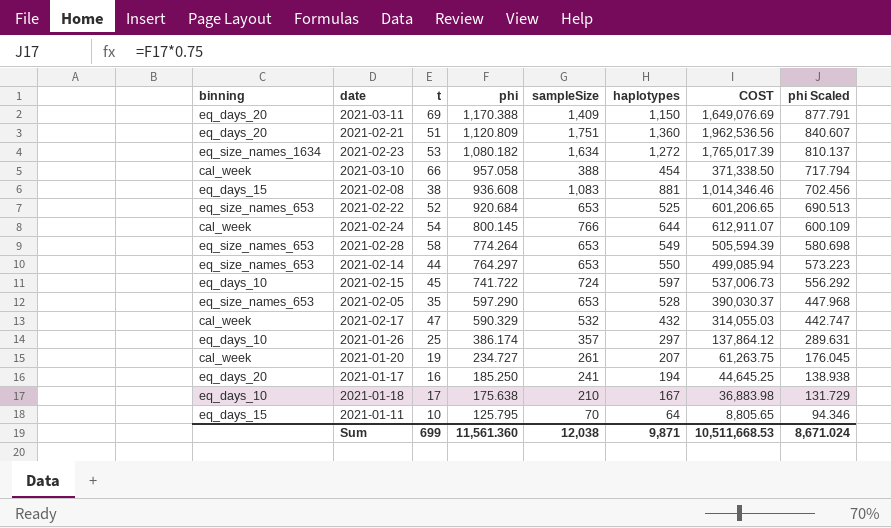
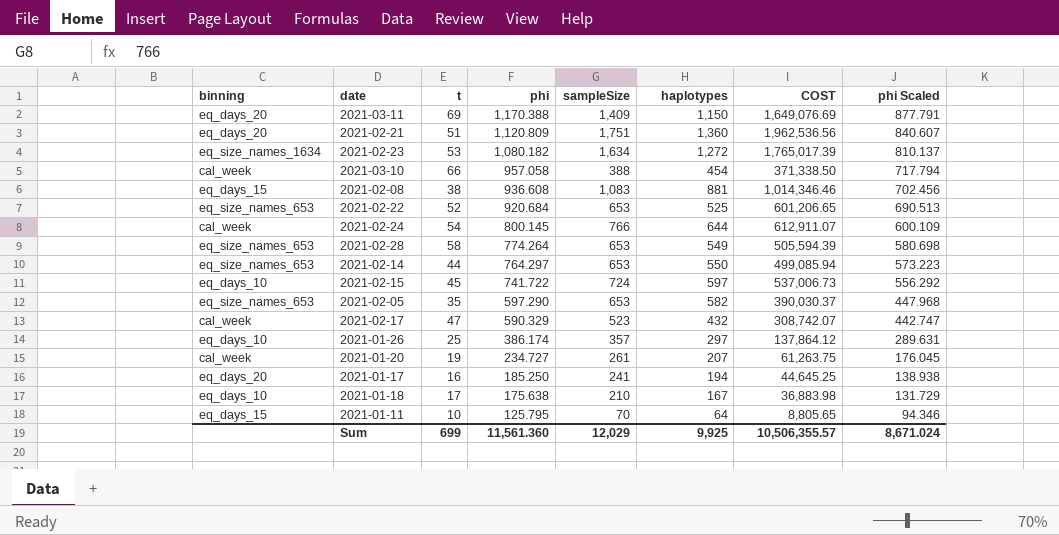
2021-02-05 | haplotypes: 528 -> 582
2021-02-17 | sampleSize: 532 -> 523
2021-02-17 | COST: 314,055.03 -> 308,742.07
Sum | sampleSize: 12,038 -> 12,029
Sum | haplotypes: 9,871 -> 9,925
Sum | COST: 10,511,668.53 -> 10,506,355.57

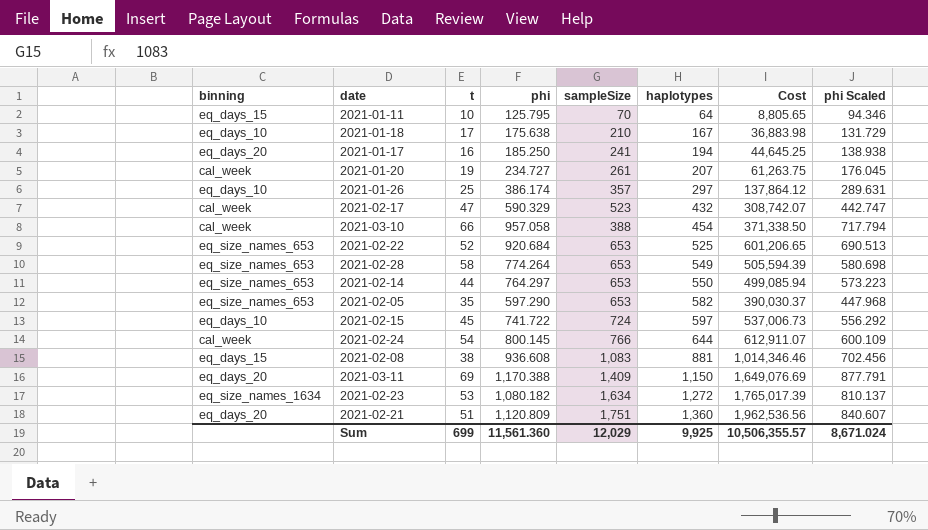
row order: phi descending -> haplotypes ascending
column name: COST -> Cost

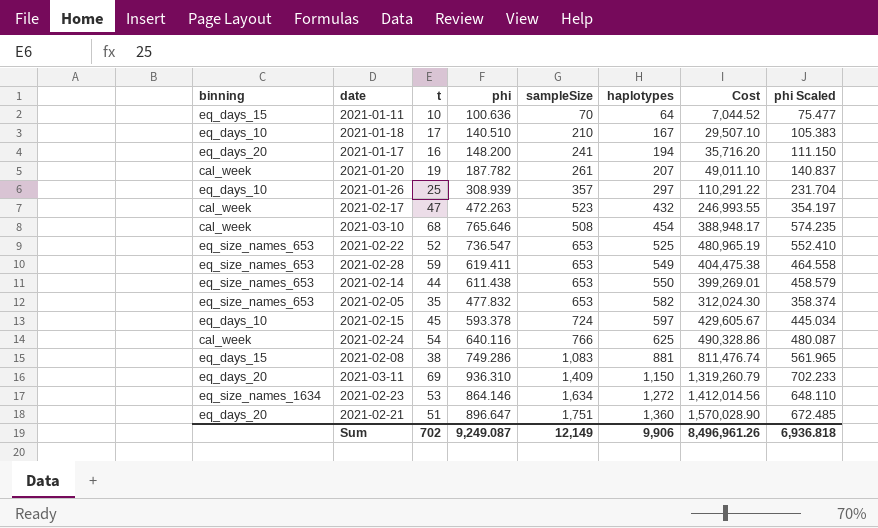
2021-01-11 | phi: 125.795 -> 100.636
2021-01-11 | Cost: 8,805.65 -> 7,044.52
2021-01-11 | phi Scaled: 94.346 -> 75.477
2021-01-18 | phi: 175.638 -> 140.510
2021-01-18 | Cost: 36,883.98 -> 29,507.10
2021-01-18 | phi Scaled: 131.729 -> 105.383
2021-01-17 | phi: 185.250 -> 148.200
2021-01-17 | Cost: 44,645.25 -> 35,716.20
2021-01-17 | phi Scaled: 138.938 -> 111.150
2021-01-20 | phi: 234.727 -> 187.782
2021-01-20 | Cost: 61,263.75 -> 49,011.10
2021-01-20 | phi Scaled: 176.045 -> 140.837
2021-01-26 | phi: 386.174 -> 308.939
2021-01-26 | Cost: 137,864.12 -> 110,291.22
2021-01-26 | phi Scaled: 289.631 -> 231.704
2021-02-17 | phi: 590.329 -> 472.263
2021-02-17 | Cost: 308,742.07 -> 246,993.55
2021-02-17 | phi Scaled: 442.747 -> 354.197
2021-03-10 | t: 66 -> 68
2021-03-10 | phi: 957.058 -> 765.646
2021-03-10 | sampleSize: 388 -> 508
2021-03-10 | Cost: 371,338.50 -> 388,948.17
2021-03-10 | phi Scaled: 717.794 -> 574.235
2021-02-22 | phi: 920.684 -> 736.547
2021-02-22 | Cost: 601,206.65 -> 480,965.19
2021-02-22 | phi Scaled: 690.513 -> 552.410
2021-02-28 | t: 58 -> 59
2021-02-28 | phi: 774.264 -> 619.411
2021-02-28 | Cost: 505,594.39 -> 404,475.38
2021-02-28 | phi Scaled: 580.698 -> 464.558
2021-02-14 | phi: 764.297 -> 611.438
2021-02-14 | Cost: 499,085.94 -> 399,269.01
2021-02-14 | phi Scaled: 573.223 -> 458.579
2021-02-05 | phi: 597.290 -> 477.832
2021-02-05 | Cost: 390,030.37 -> 312,024.30
2021-02-05 | phi Scaled: 447.968 -> 358.374
2021-02-15 | phi: 741.722 -> 593.378
2021-02-15 | Cost: 537,006.73 -> 429,605.67
2021-02-15 | phi Scaled: 556.292 -> 445.034
2021-02-24 | phi: 800.145 -> 640.116
2021-02-24 | haplotypes: 644 -> 625
2021-02-24 | Cost: 612,911.07 -> 490,328.86
2021-02-24 | phi Scaled: 600.109 -> 480.087
2021-02-08 | phi: 936.608 -> 749.286
2021-02-08 | Cost: 1,014,346.46 -> 811,476.74
2021-02-08 | phi Scaled: 702.456 -> 561.965
2021-03-11 | phi: 1,170.388 -> 936.310
2021-03-11 | Cost: 1,649,076.69 -> 1,319,260.79
2021-03-11 | phi Scaled: 877.791 -> 702.233
2021-02-23 | phi: 1,080.182 -> 864.146
2021-02-23 | Cost: 1,765,017.39 -> 1,412,014.56
2021-02-23 | phi Scaled: 810.137 -> 648.110
2021-02-21 | phi: 1,120.809 -> 896.647
2021-02-21 | Cost: 1,962,536.56 -> 1,570,028.90
2021-02-21 | phi Scaled: 840.607 -> 672.485
Sum | t: 699 -> 702
Sum | phi: 11,561.360 -> 9,249.087
Sum | sampleSize: 12,029 -> 12,149
Sum | haplotypes: 9,925 -> 9,906
Sum | Cost: 10,506,355.57 -> 8,496,961.26
Sum | phi Scaled: 8,671.024 -> 6,936.818

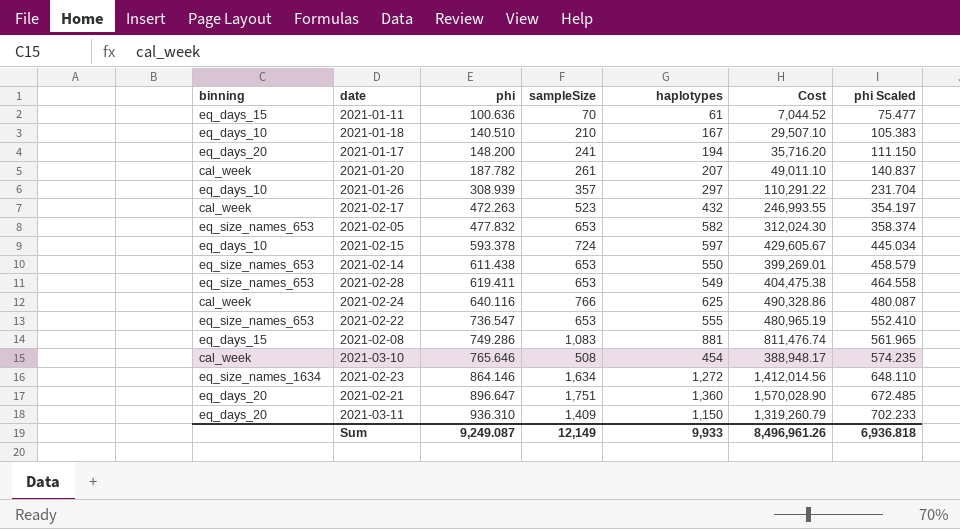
row order: haplotypes ascending -> phi ascending
column t | position: 3 -> none
2021-01-11 | haplotypes: 64 -> 61
2021-02-22 | haplotypes: 525 -> 555
Sum | haplotypes: 9,906 -> 9,933

